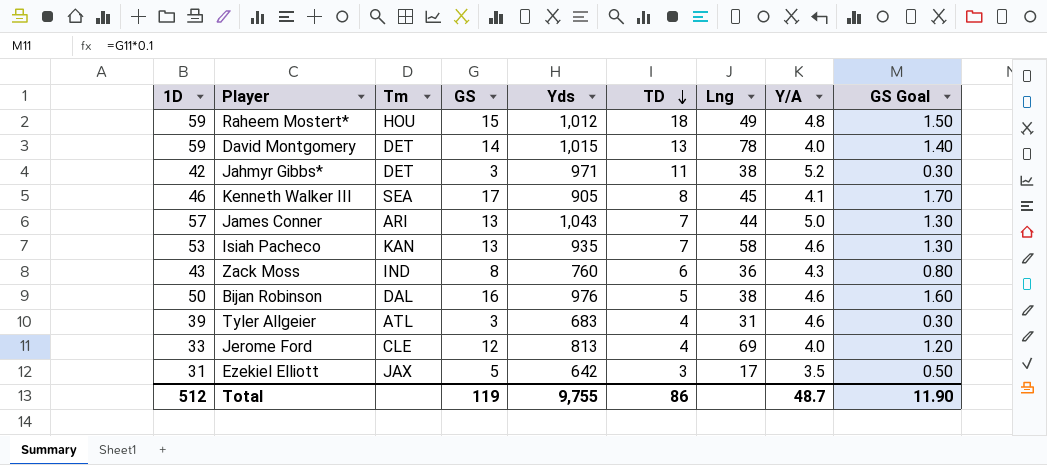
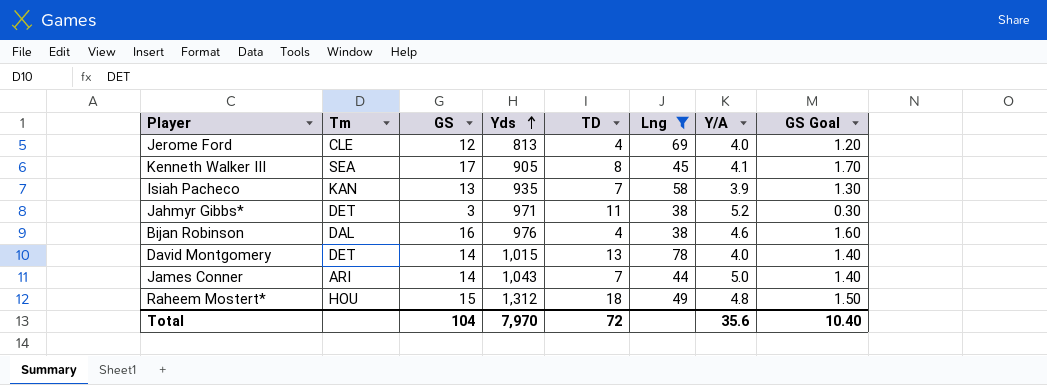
filter: none -> Lng >= 38
row order: TD descending -> Yds ascending
column 1D | position: 1 -> none
Isiah Pacheco | Y/A: 4.6 -> 3.9
Bijan Robinson | TD: 5 -> 4
James Conner | GS: 13 -> 14
James Conner | GS Goal: 1.30 -> 1.40
Raheem Mostert* | Yds: 1,012 -> 1,312
Total | GS: 119 -> 104
Total | Yds: 9,755 -> 7,970
Total | TD: 86 -> 72
Total | Y/A: 48.7 -> 35.6
Total | GS Goal: 11.90 -> 10.40

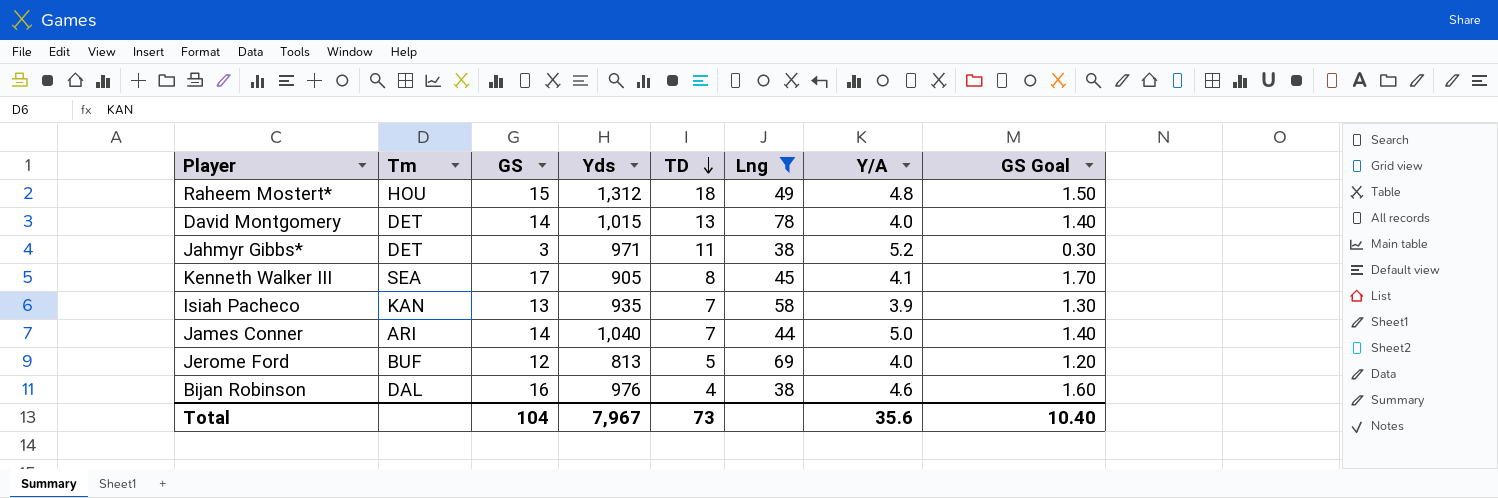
row order: Yds ascending -> TD descending
James Conner | Yds: 1,043 -> 1,040
Jerome Ford | Tm: CLE -> BUF
Jerome Ford | TD: 4 -> 5
Total | Yds: 7,970 -> 7,967
Total | TD: 72 -> 73

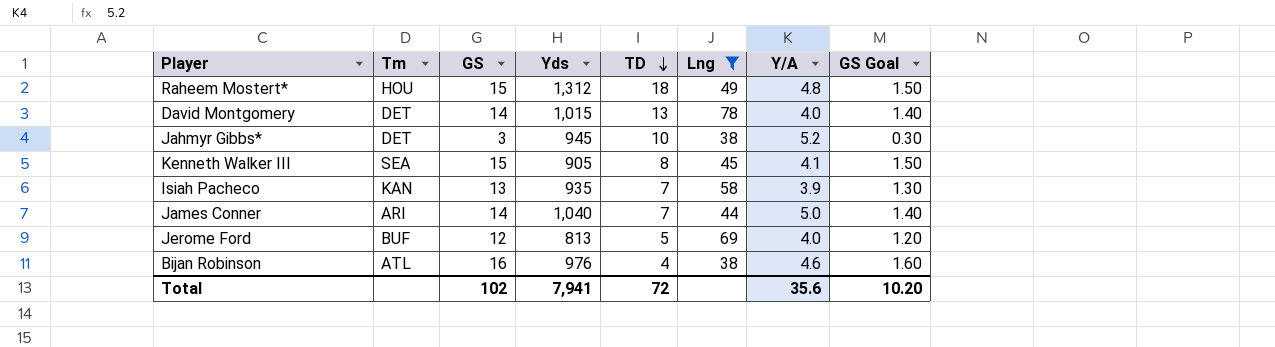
Jahmyr Gibbs* | Yds: 971 -> 945
Jahmyr Gibbs* | TD: 11 -> 10
Kenneth Walker III | GS: 17 -> 15
Kenneth Walker III | GS Goal: 1.70 -> 1.50
Bijan Robinson | Tm: DAL -> ATL
Total | GS: 104 -> 102
Total | Yds: 7,967 -> 7,941
Total | TD: 73 -> 72
Total | GS Goal: 10.40 -> 10.20

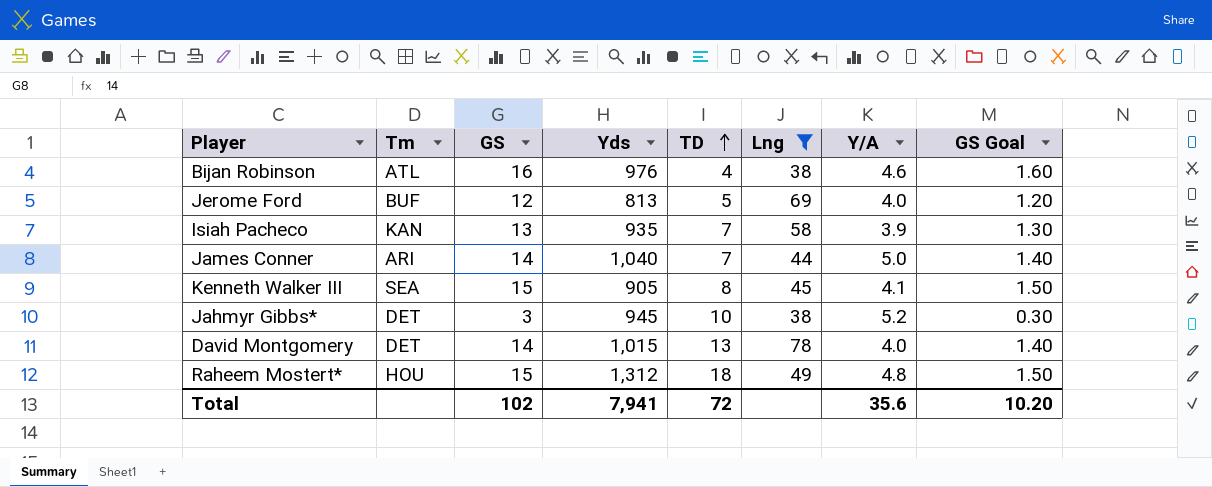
row order: TD descending -> TD ascending

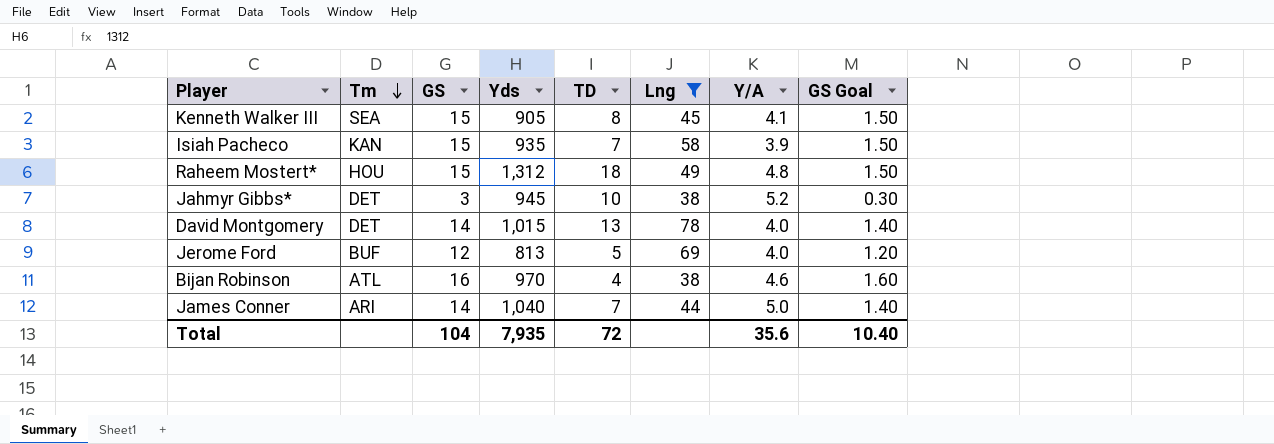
row order: TD ascending -> Tm descending
Isiah Pacheco | GS: 13 -> 15
Isiah Pacheco | GS Goal: 1.30 -> 1.50
Bijan Robinson | Yds: 976 -> 970
Total | GS: 102 -> 104
Total | Yds: 7,941 -> 7,935
Total | GS Goal: 10.20 -> 10.40

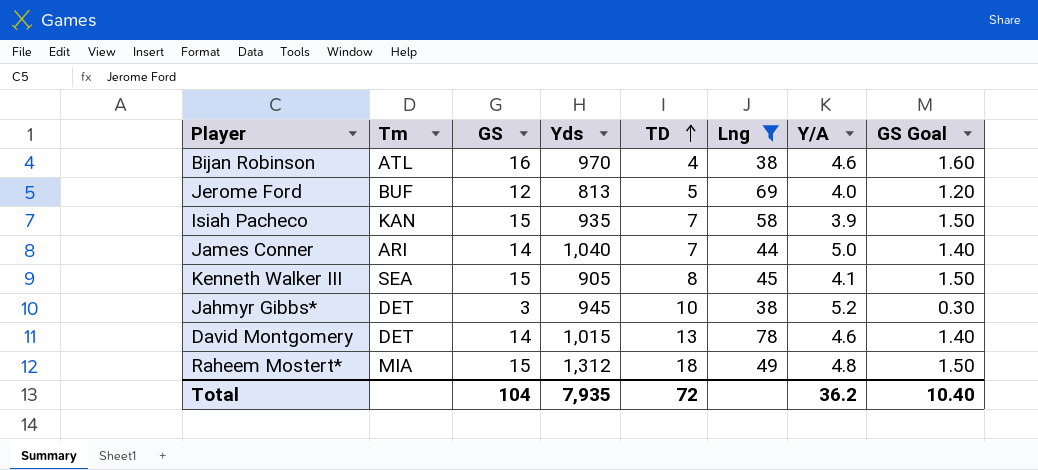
row order: Tm descending -> TD ascending
David Montgomery | Y/A: 4.0 -> 4.6
Raheem Mostert* | Tm: HOU -> MIA
Total | Y/A: 35.6 -> 36.2

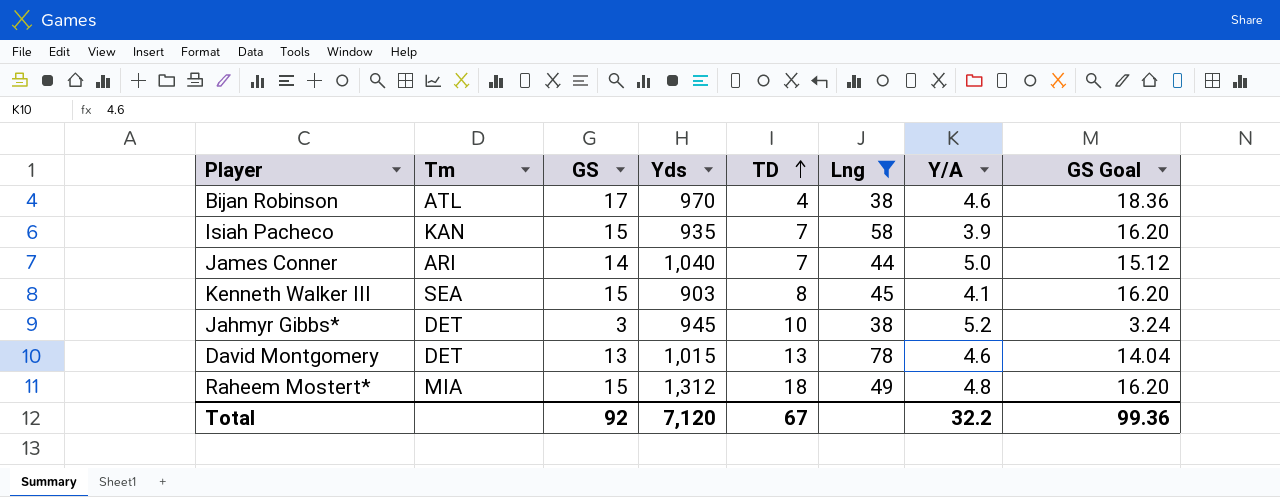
column GS Goal | formula: [GS] * 0.1 -> [GS] * 1.08
row Jerome Ford: BUF | 12 | 813 | 5 | 69 | 4.0 | 1.20 -> none
Bijan Robinson | GS: 16 -> 17
Kenneth Walker III | Yds: 905 -> 903
David Montgomery | GS: 14 -> 13
Total | GS: 104 -> 92
Total | Yds: 7,935 -> 7,120
Total | TD: 72 -> 67
Total | Y/A: 36.2 -> 32.2
Total | GS Goal: 10.40 -> 99.36

